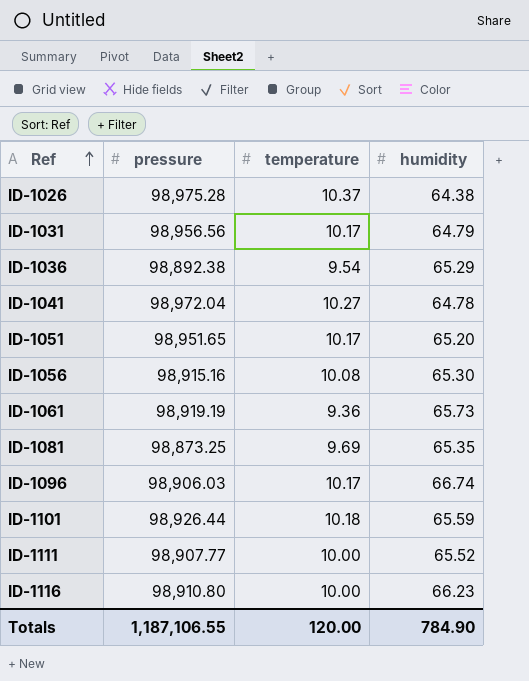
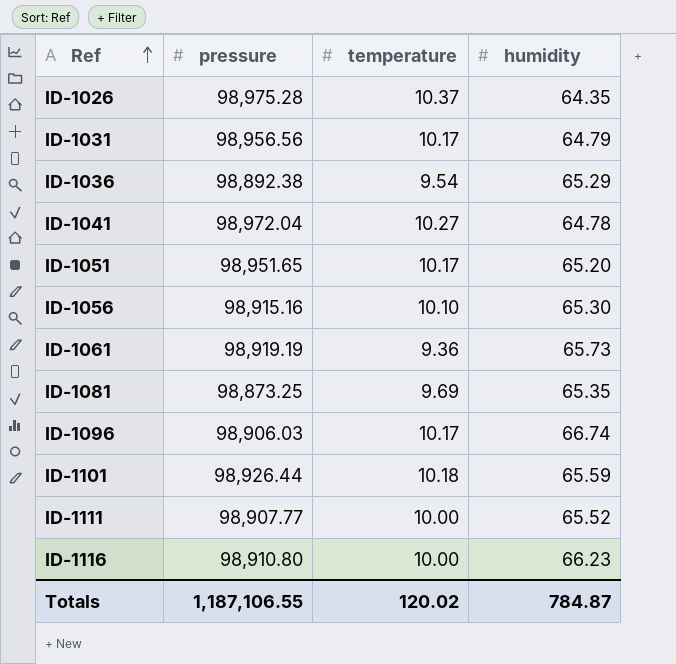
ID-1026 | humidity: 64.38 -> 64.35
ID-1056 | temperature: 10.08 -> 10.10
Totals | temperature: 120.00 -> 120.02
Totals | humidity: 784.90 -> 784.87

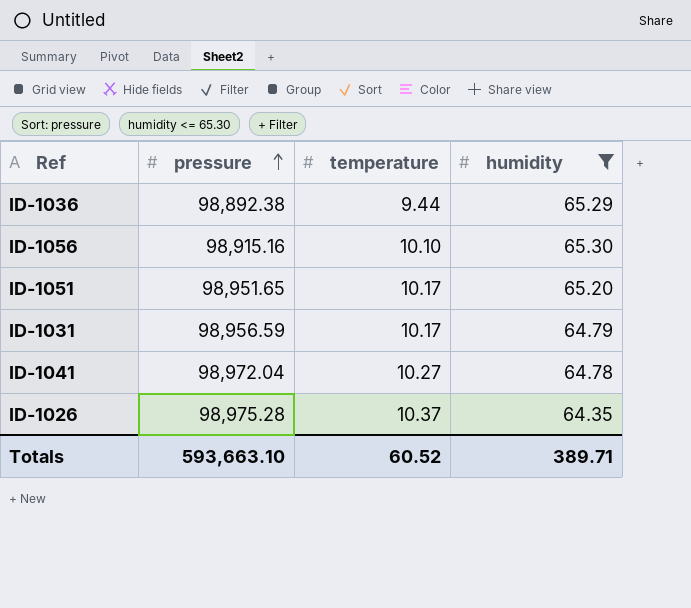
filter: none -> humidity <= 65.30
row order: Ref ascending -> pressure ascending
ID-1036 | temperature: 9.54 -> 9.44
ID-1031 | pressure: 98,956.56 -> 98,956.59
Totals | pressure: 1,187,106.55 -> 593,663.10
Totals | temperature: 120.02 -> 60.52
Totals | humidity: 784.87 -> 389.71

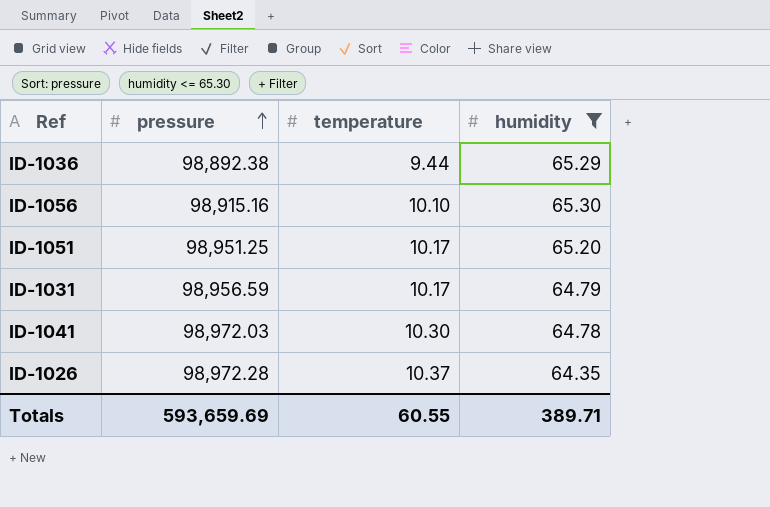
ID-1051 | pressure: 98,951.65 -> 98,951.25
ID-1041 | pressure: 98,972.04 -> 98,972.03
ID-1041 | temperature: 10.27 -> 10.30
ID-1026 | pressure: 98,975.28 -> 98,972.28
Totals | pressure: 593,663.10 -> 593,659.69
Totals | temperature: 60.52 -> 60.55

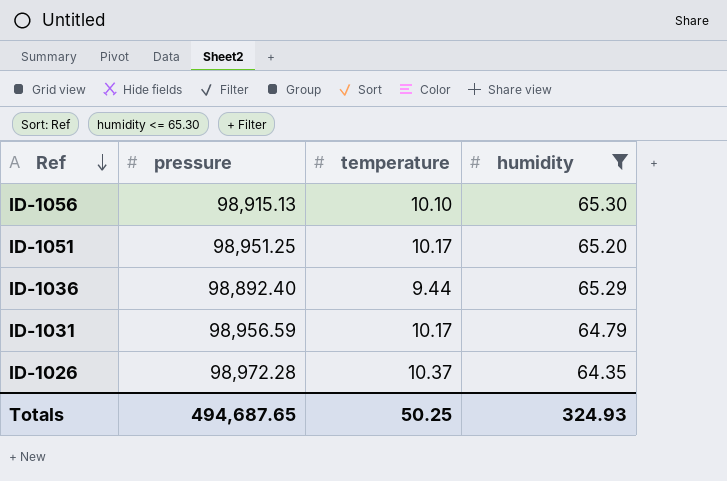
row order: pressure ascending -> Ref descending
row ID-1041: 98,972.03 | 10.30 | 64.78 -> none
ID-1056 | pressure: 98,915.16 -> 98,915.13
ID-1036 | pressure: 98,892.38 -> 98,892.40
Totals | pressure: 593,659.69 -> 494,687.65
Totals | temperature: 60.55 -> 50.25
Totals | humidity: 389.71 -> 324.93

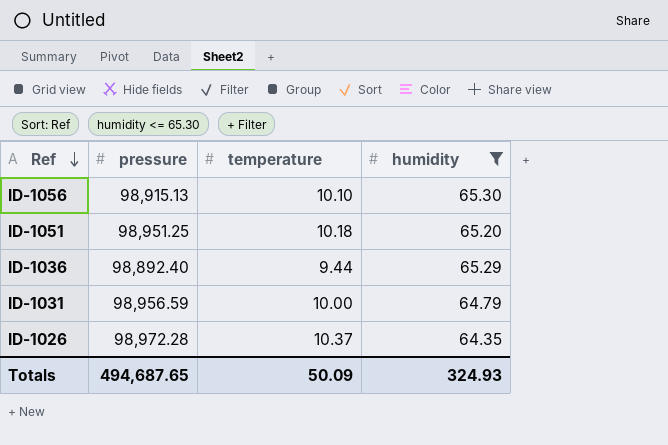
ID-1051 | temperature: 10.17 -> 10.18
ID-1031 | temperature: 10.17 -> 10.00
Totals | temperature: 50.25 -> 50.09

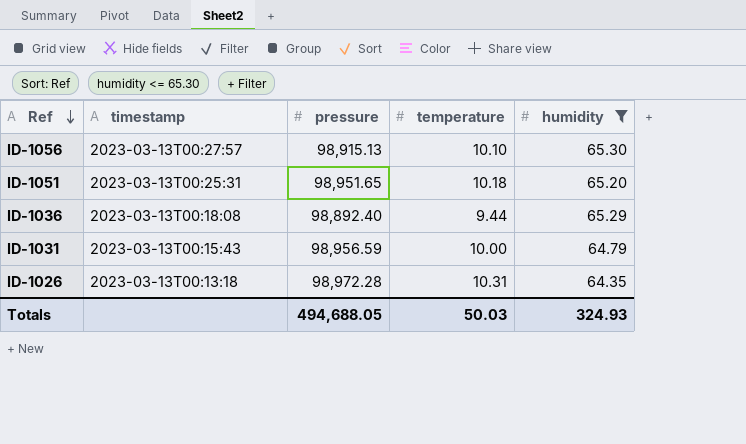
column timestamp | position: none -> 2
ID-1051 | pressure: 98,951.25 -> 98,951.65
ID-1026 | temperature: 10.37 -> 10.31
Totals | pressure: 494,687.65 -> 494,688.05
Totals | temperature: 50.09 -> 50.03

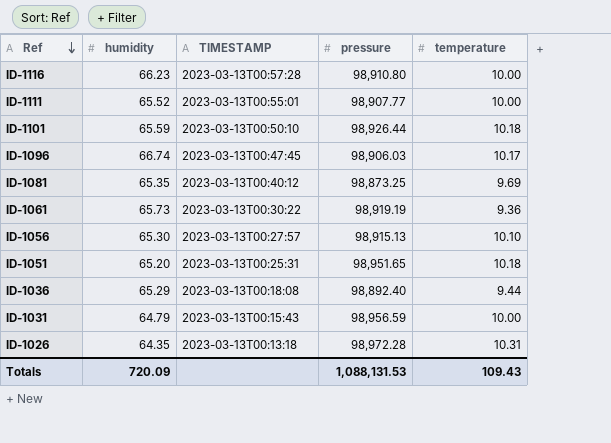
filter: humidity <= 65.30 -> none
column humidity | position: 5 -> 2
column name: timestamp -> TIMESTAMP
Totals | humidity: 324.93 -> 720.09
Totals | pressure: 494,688.05 -> 1,088,131.53
Totals | temperature: 50.03 -> 109.43

